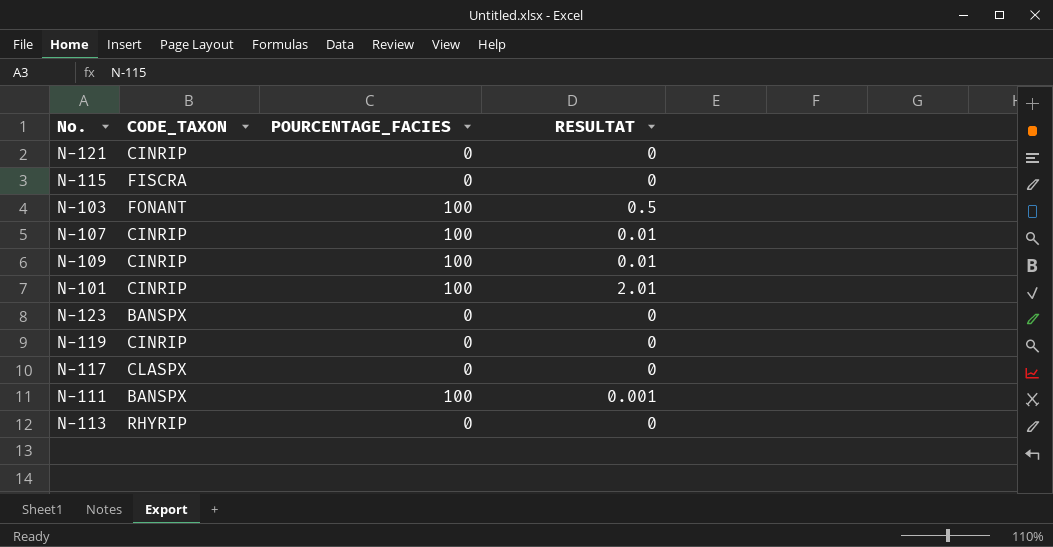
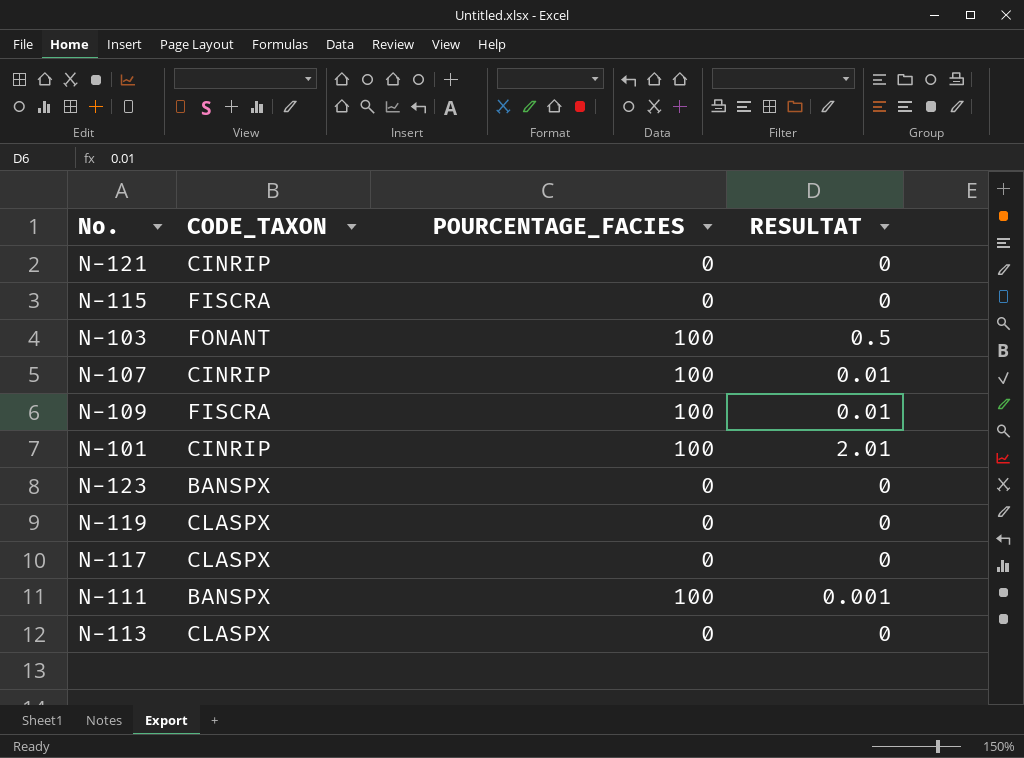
N-109 | CODE_TAXON: CINRIP -> FISCRA
N-119 | CODE_TAXON: CINRIP -> CLASPX
N-113 | CODE_TAXON: RHYRIP -> CLASPX

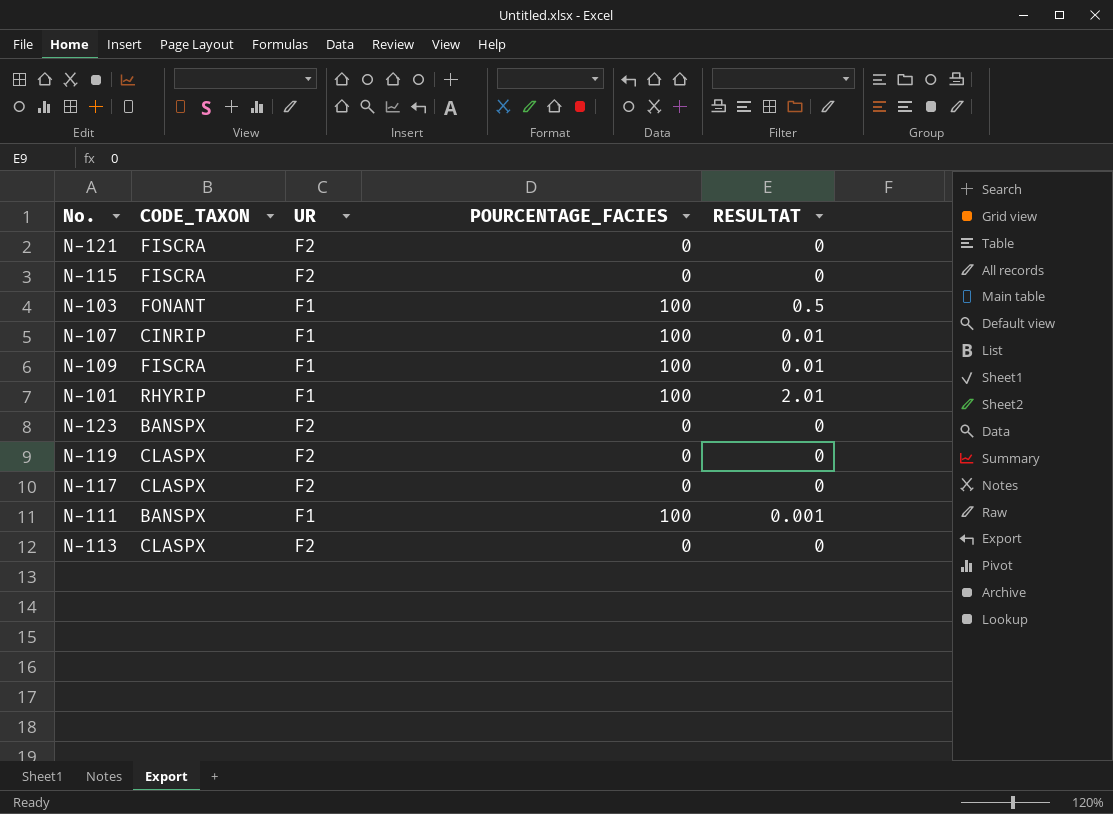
column UR | position: none -> 3
N-121 | CODE_TAXON: CINRIP -> FISCRA
N-101 | CODE_TAXON: CINRIP -> RHYRIP

